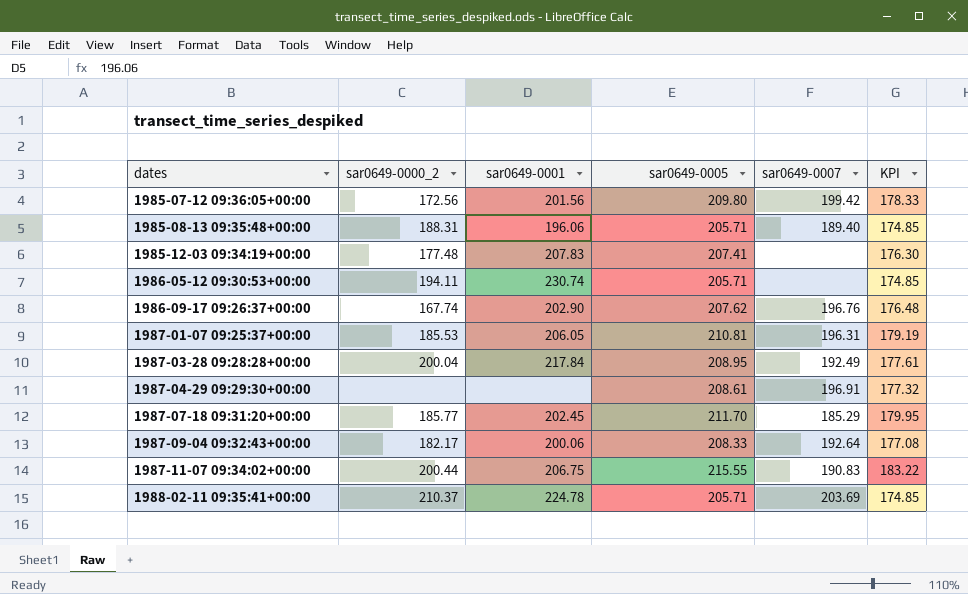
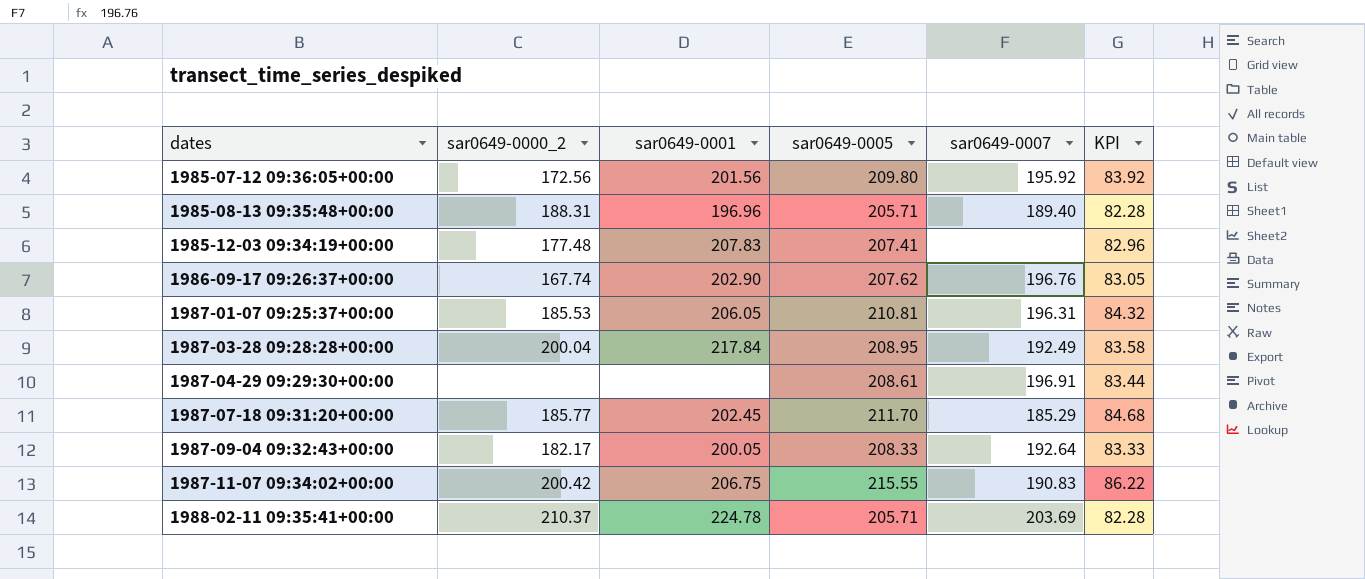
column KPI | formula: [sar0649-0005] * 0.85 -> [sar0649-0005] * 0.4
row 1986-05-12 09:30:53+00:00: 194.11 | 230.74 | 205.71 | none | 174.85 -> none
1985-07-12 09:36:05+00:00 | sar0649-0007: 199.42 -> 195.92
1985-08-13 09:35:48+00:00 | sar0649-0001: 196.06 -> 196.96
1987-09-04 09:32:43+00:00 | sar0649-0001: 200.06 -> 200.05
1987-11-07 09:34:02+00:00 | sar0649-0000_2: 200.44 -> 200.42

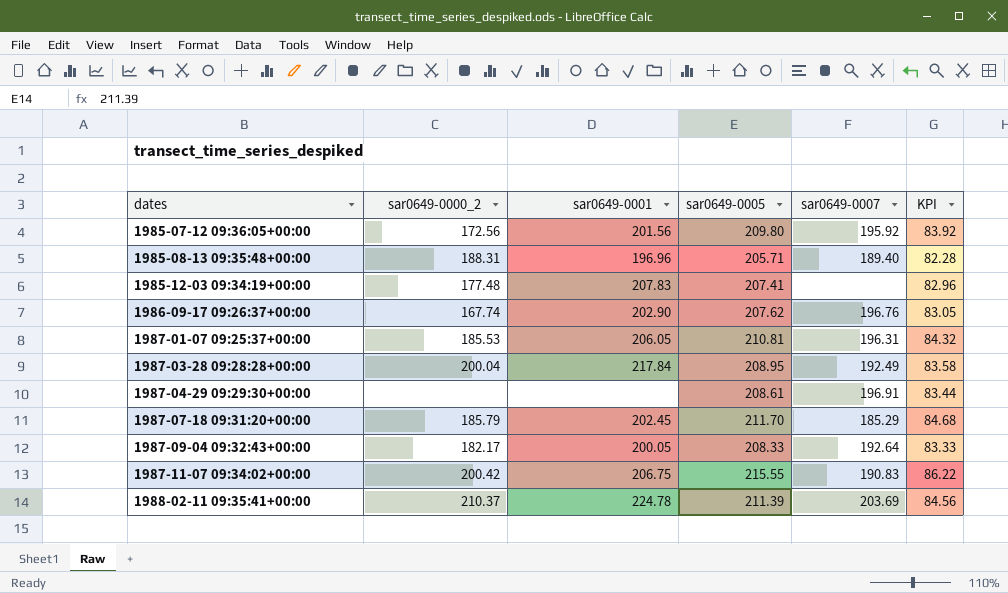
1987-07-18 09:31:20+00:00 | sar0649-0000_2: 185.77 -> 185.79
1988-02-11 09:35:41+00:00 | sar0649-0005: 205.71 -> 211.39
1988-02-11 09:35:41+00:00 | KPI: 82.28 -> 84.56

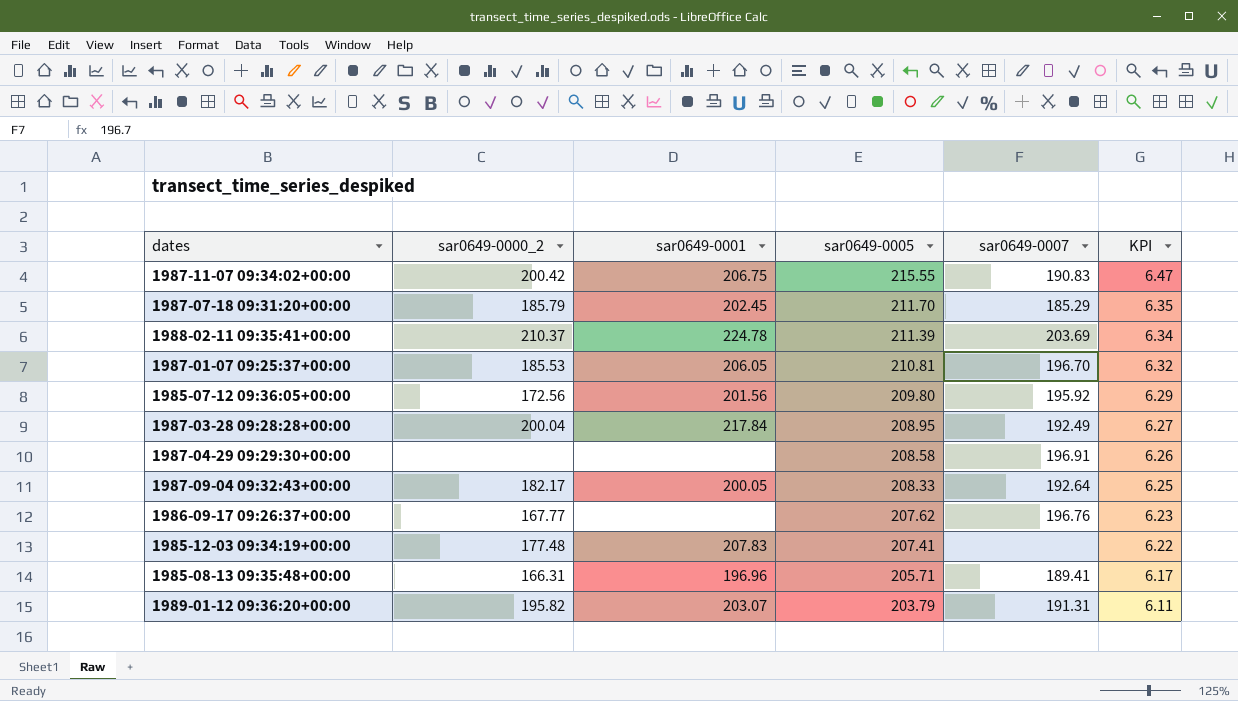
row order: dates ascending -> sar0649-0005 descending
column KPI | formula: [sar0649-0005] * 0.4 -> [sar0649-0005] * 0.03
1987-01-07 09:25:37+00:00 | sar0649-0007: 196.31 -> 196.70
1987-04-29 09:29:30+00:00 | sar0649-0005: 208.61 -> 208.58
1986-09-17 09:26:37+00:00 | sar0649-0000_2: 167.74 -> 167.77
1986-09-17 09:26:37+00:00 | sar0649-0001: 202.90 -> none
1985-08-13 09:35:48+00:00 | sar0649-0000_2: 188.31 -> 166.31
1985-08-13 09:35:48+00:00 | sar0649-0007: 189.40 -> 189.41
row 1989-01-12 09:36:20+00:00: none -> 195.82 | 203.07 | 203.79 | 191.31 | 6.11

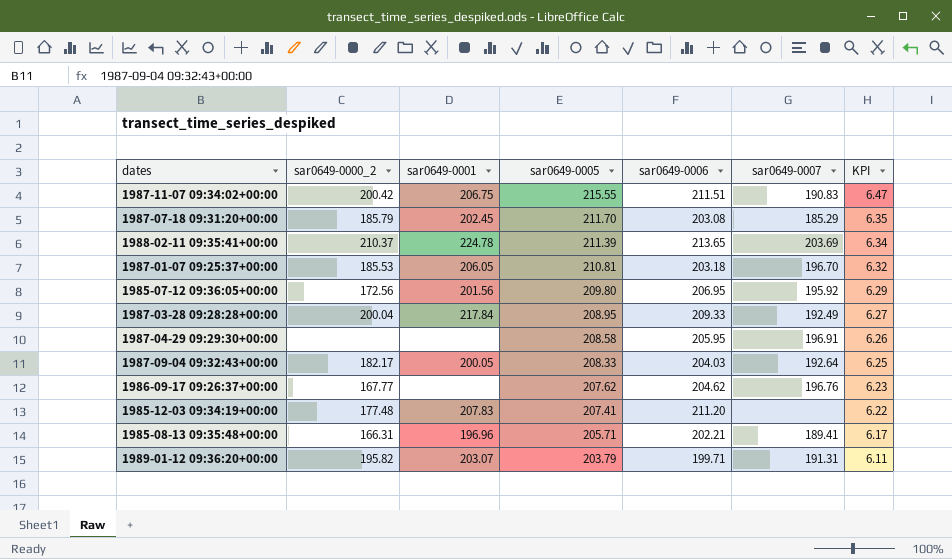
column sar0649-0006 | position: none -> 5

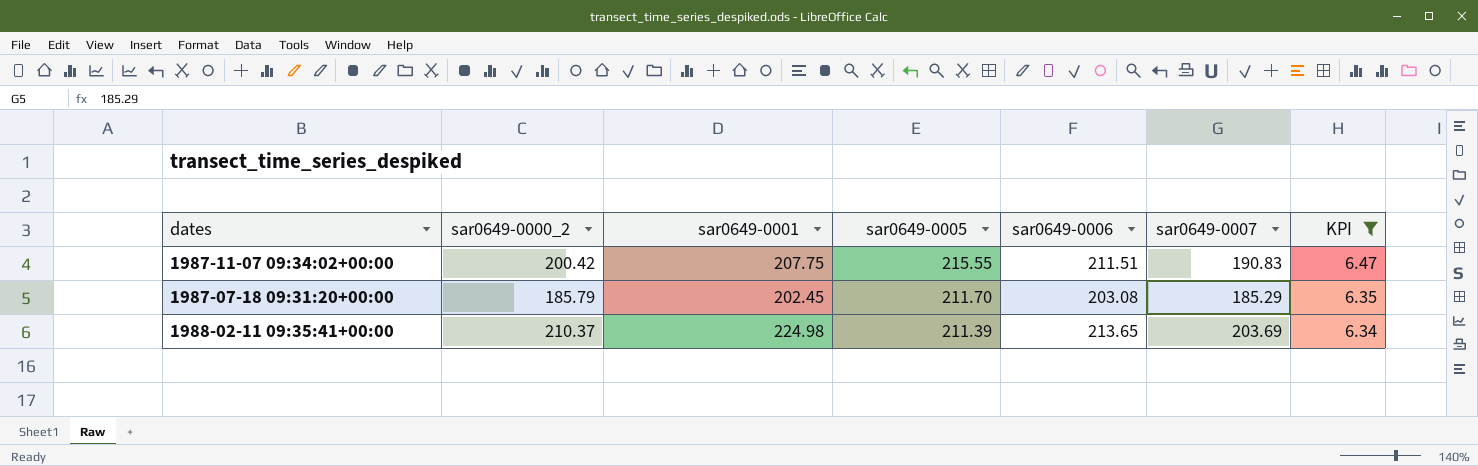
filter: none -> KPI >= 6.34
1987-11-07 09:34:02+00:00 | sar0649-0001: 206.75 -> 207.75
1988-02-11 09:35:41+00:00 | sar0649-0001: 224.78 -> 224.98

